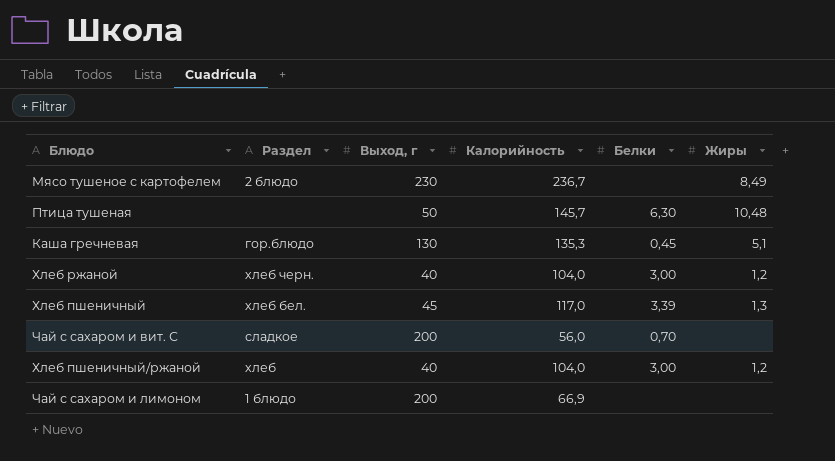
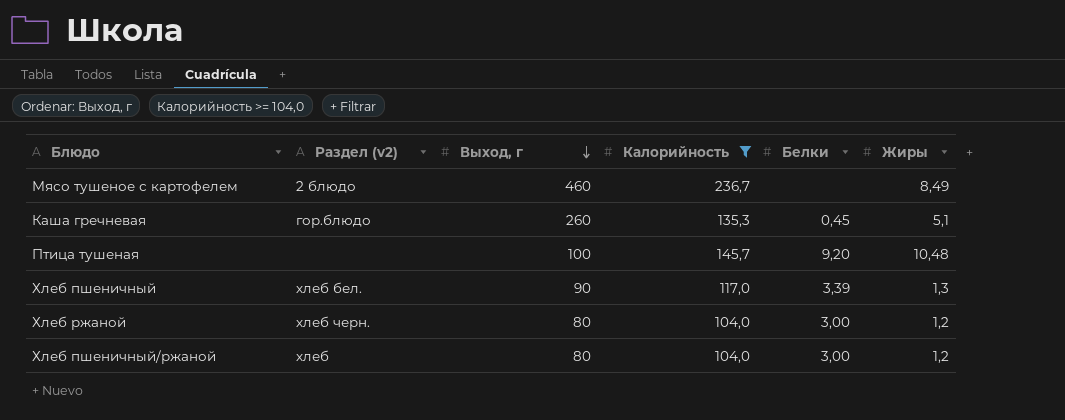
filter: none -> Калорийность >= 104,0
row order: none -> Выход, г descending
column name: Раздел -> Раздел (v2)
Мясо тушеное с картофелем | Выход, г: 230 -> 460
Каша гречневая | Выход, г: 130 -> 260
Птица тушеная | Выход, г: 50 -> 100
Птица тушеная | Белки: 6,30 -> 9,20
Хлеб пшеничный | Выход, г: 45 -> 90
Хлеб ржаной | Выход, г: 40 -> 80
Хлеб пшеничный/ржаной | Выход, г: 40 -> 80

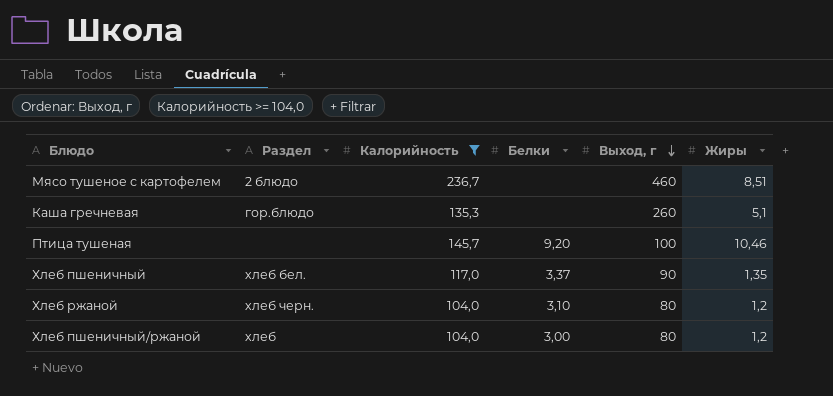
column name: Раздел (v2) -> Раздел
column Выход, г | position: 3 -> 5
Мясо тушеное с картофелем | Жиры: 8,49 -> 8,51
Каша гречневая | Белки: 0,45 -> none
Птица тушеная | Жиры: 10,48 -> 10,46
Хлеб пшеничный | Белки: 3,39 -> 3,37
Хлеб пшеничный | Жиры: 1,3 -> 1,35
Хлеб ржаной | Белки: 3,00 -> 3,10

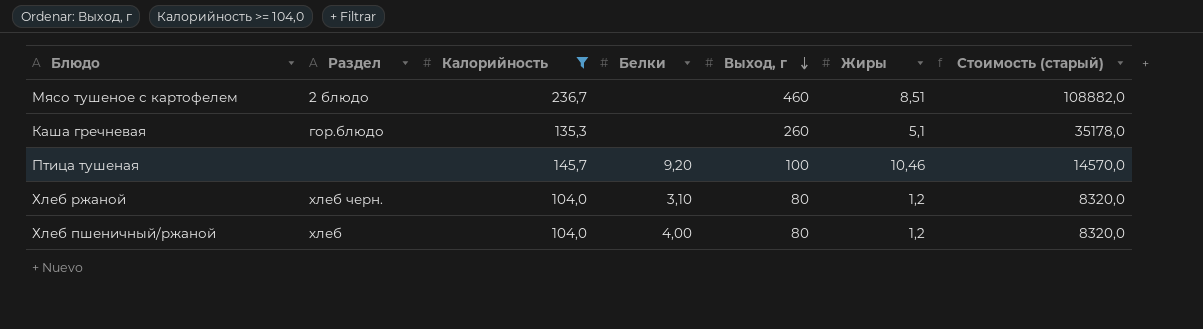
column Стоимость (старый) | formula: none -> [Калорийность] * [Выход, г]
row Хлеб пшеничный: хлеб бел. | 117,0 | 3,37 | 90 | 1,35 -> none
Хлеб пшеничный/ржаной | Белки: 3,00 -> 4,00

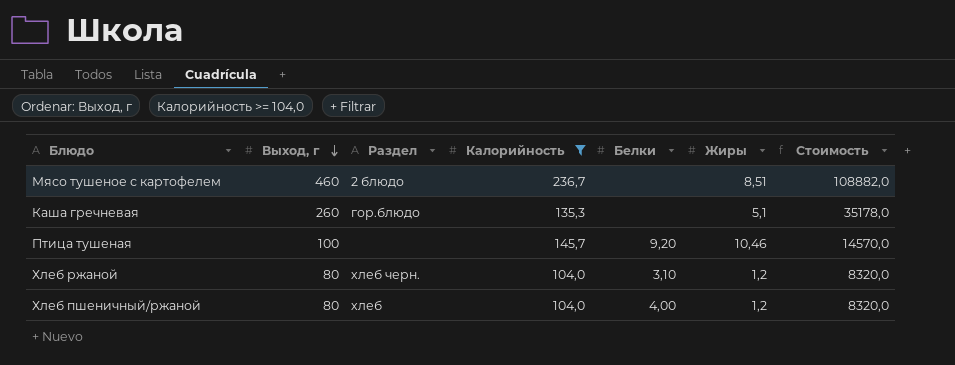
column Выход, г | position: 5 -> 2
column name: Стоимость (старый) -> Стоимость

